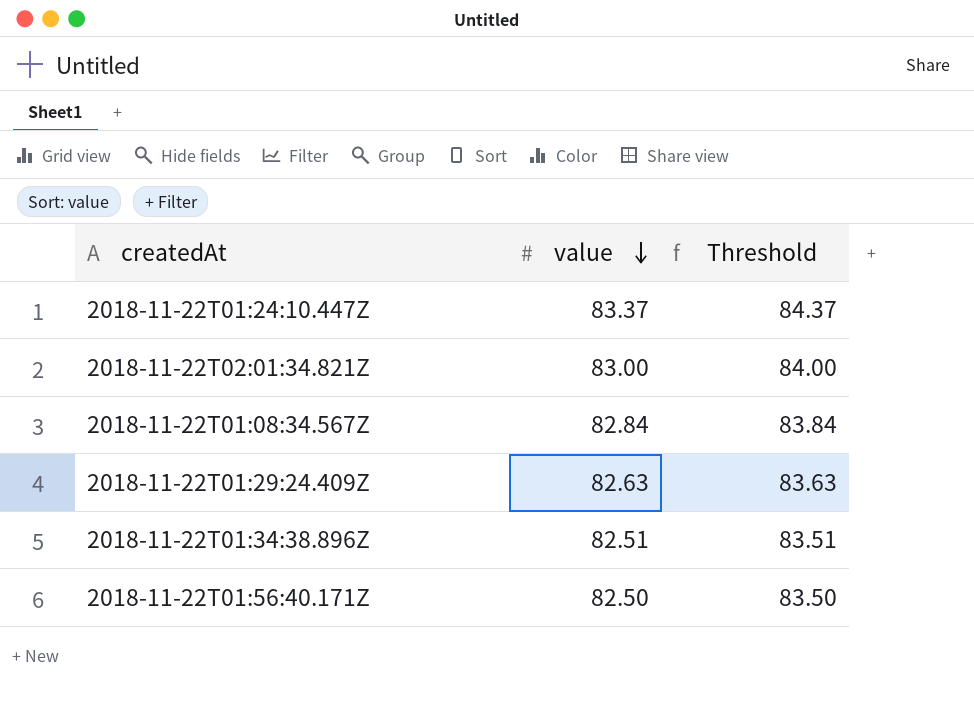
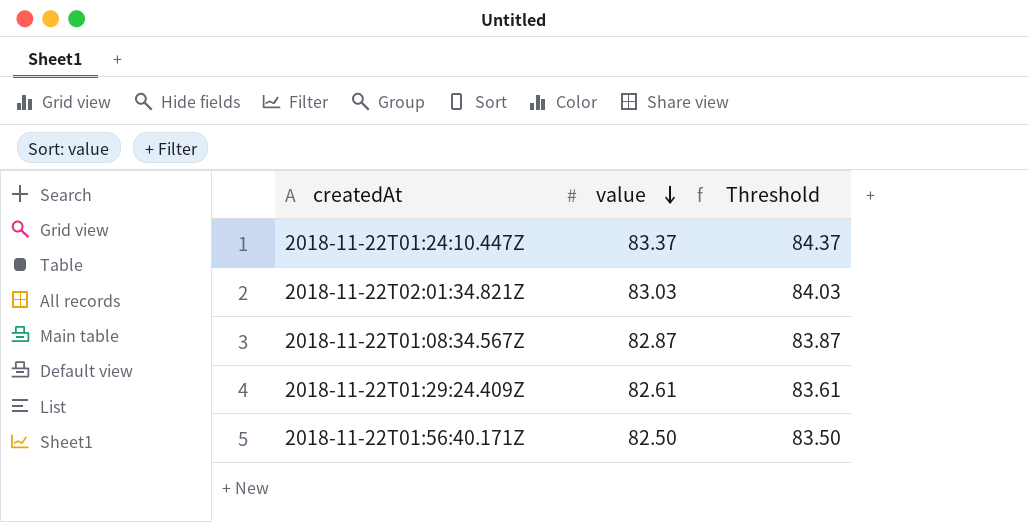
row 2018-11-22T01:34:38.896Z: 82.51 | 83.51 -> none
2018-11-22T02:01:34.821Z | value: 83.00 -> 83.03
2018-11-22T02:01:34.821Z | Threshold: 84.00 -> 84.03
2018-11-22T01:08:34.567Z | value: 82.84 -> 82.87
2018-11-22T01:08:34.567Z | Threshold: 83.84 -> 83.87
2018-11-22T01:29:24.409Z | value: 82.63 -> 82.61
2018-11-22T01:29:24.409Z | Threshold: 83.63 -> 83.61

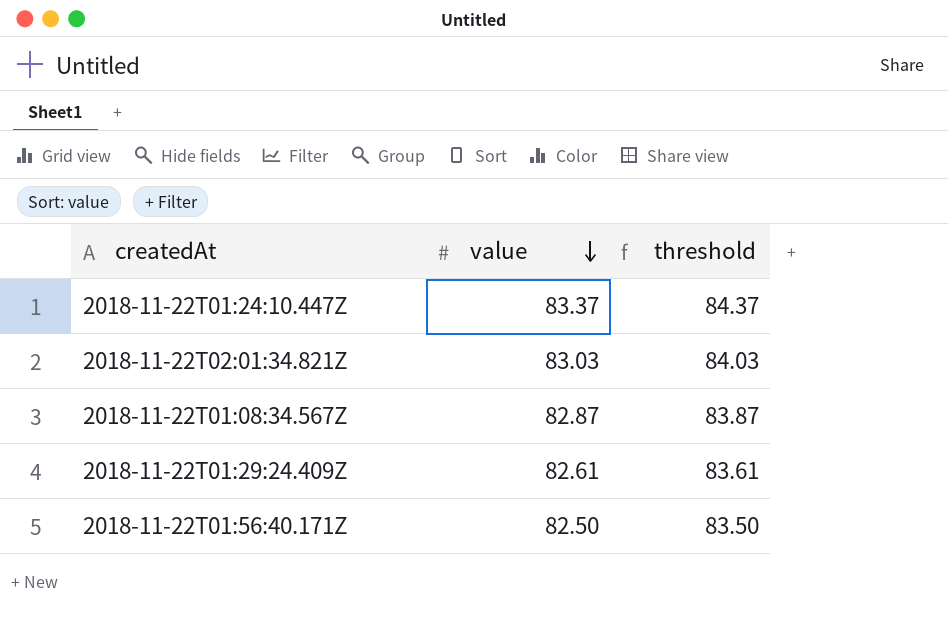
column name: Threshold -> threshold

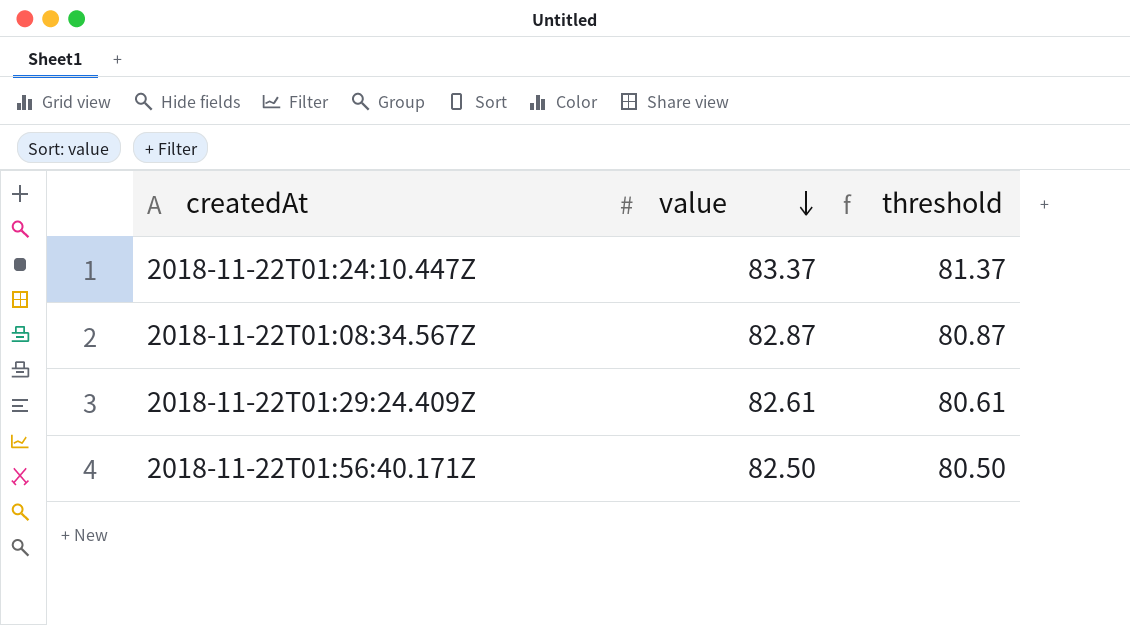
column threshold | formula: [value] + 1 -> [value] - 2
row 2018-11-22T02:01:34.821Z: 83.03 | 84.03 -> none

